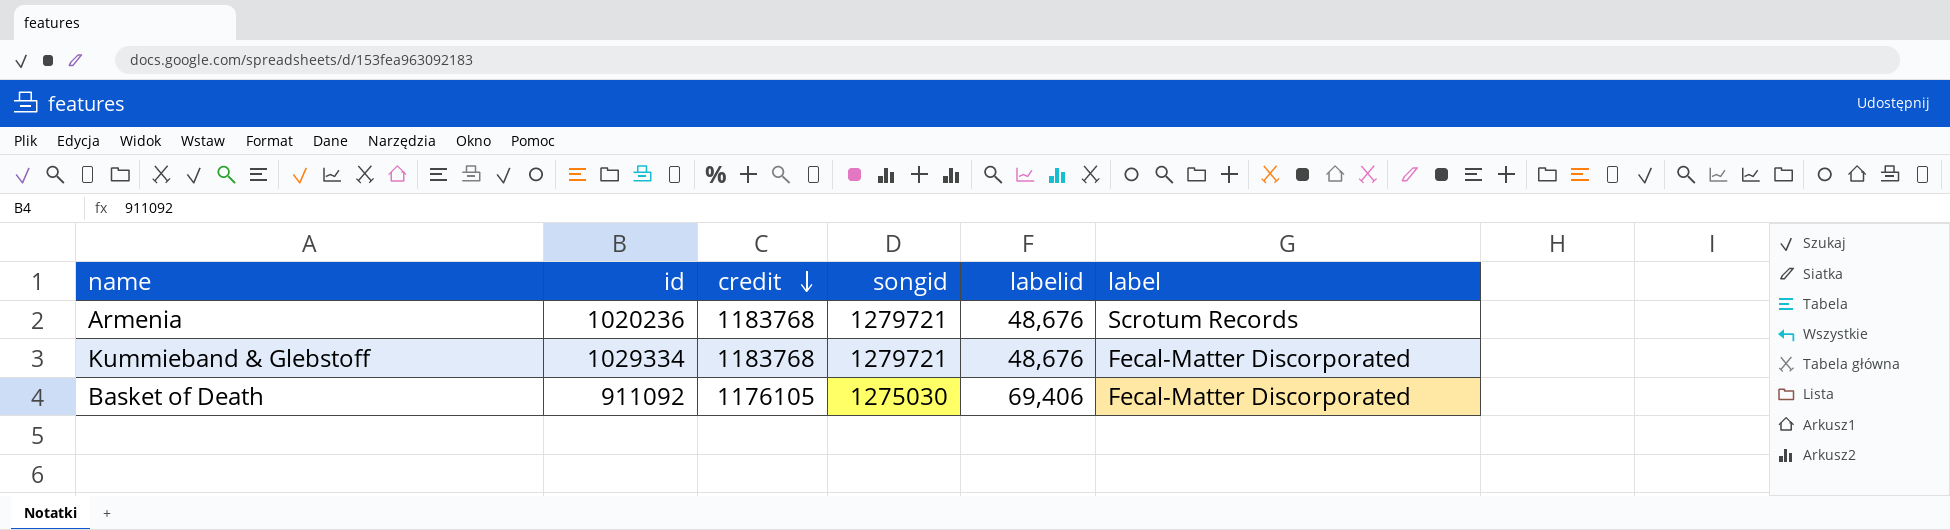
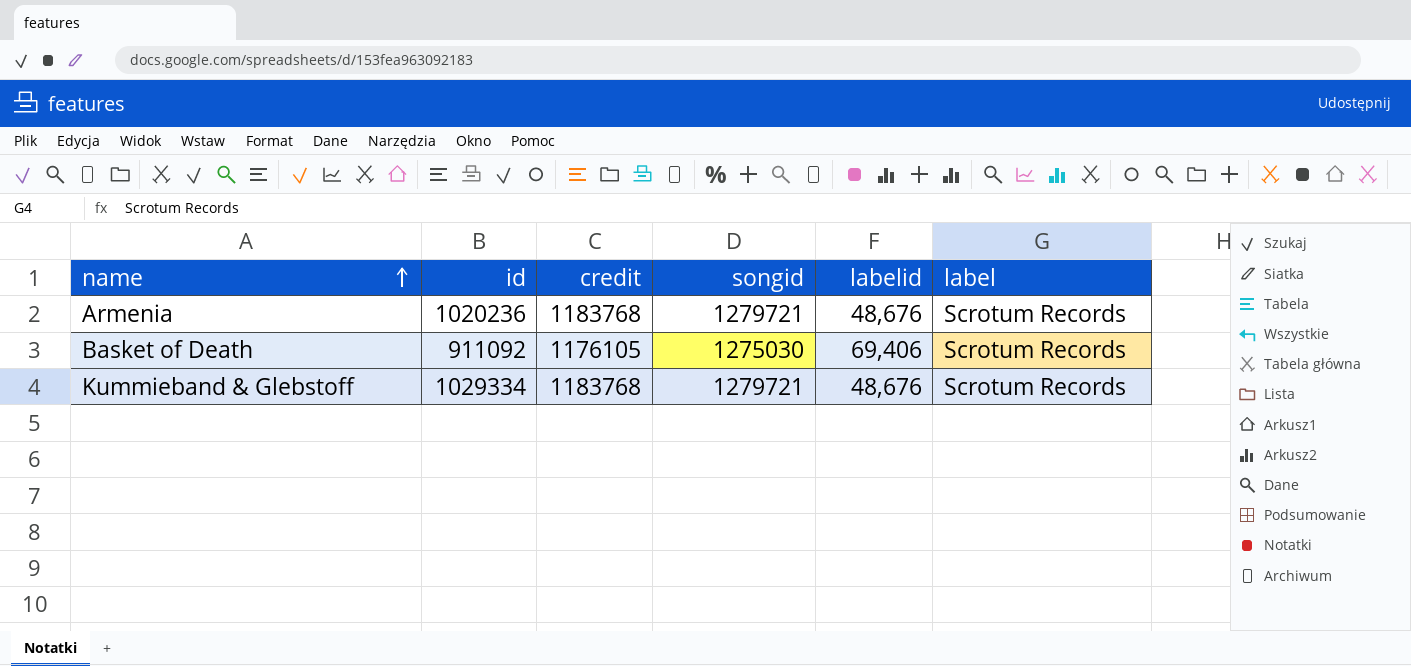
row order: credit descending -> name ascending
Basket of Death | label: Fecal-Matter Discorporated -> Scrotum Records
Kummieband & Glebstoff | label: Fecal-Matter Discorporated -> Scrotum Records

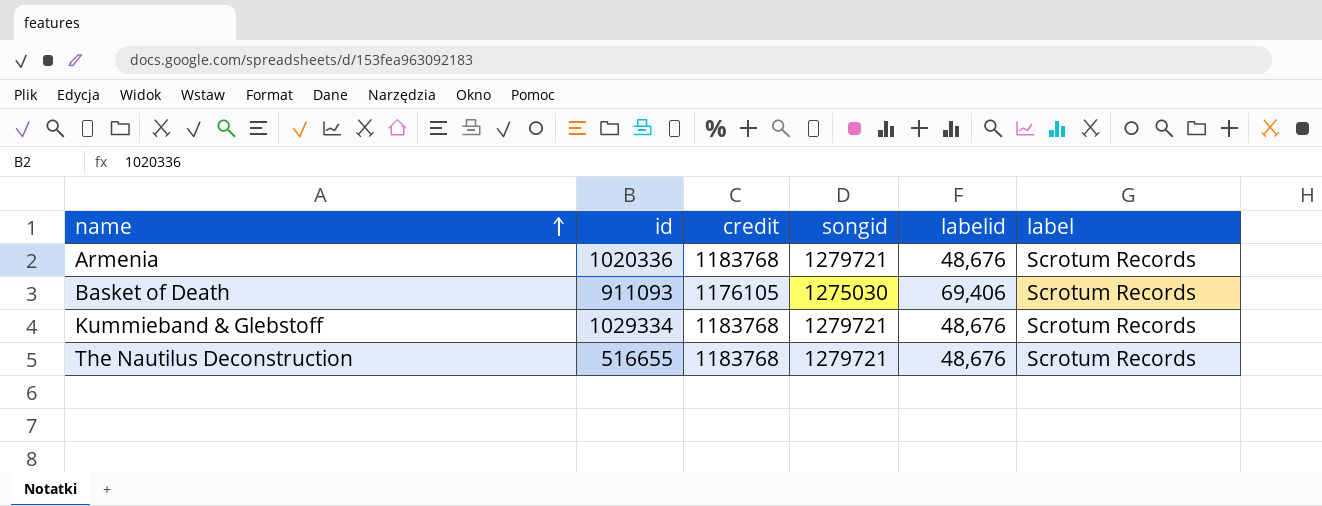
Armenia | id: 1020236 -> 1020336
Basket of Death | id: 911092 -> 911093
row The Nautilus Deconstruction: none -> 516655 | 1183768 | 1279721 | 48,676 | Scrotum Records

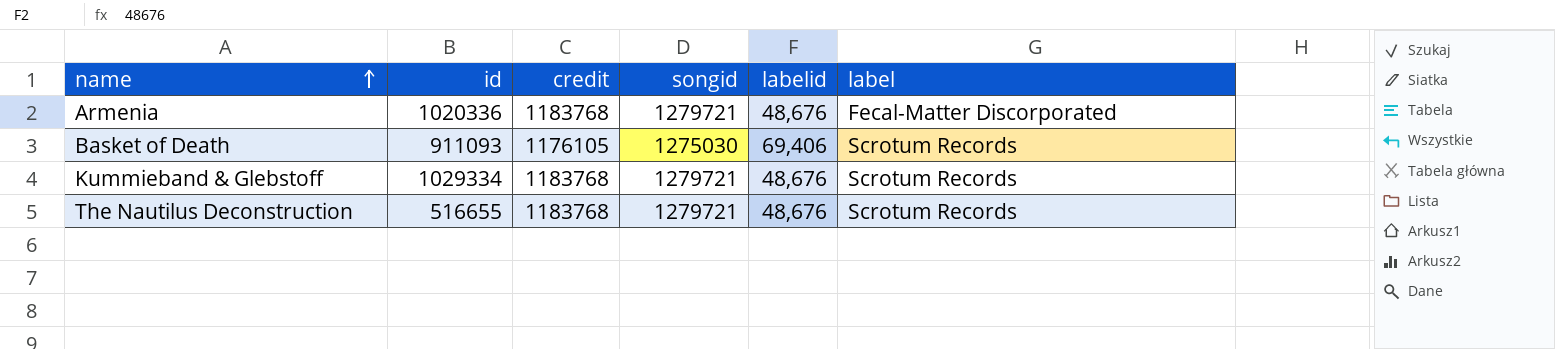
Armenia | label: Scrotum Records -> Fecal-Matter Discorporated

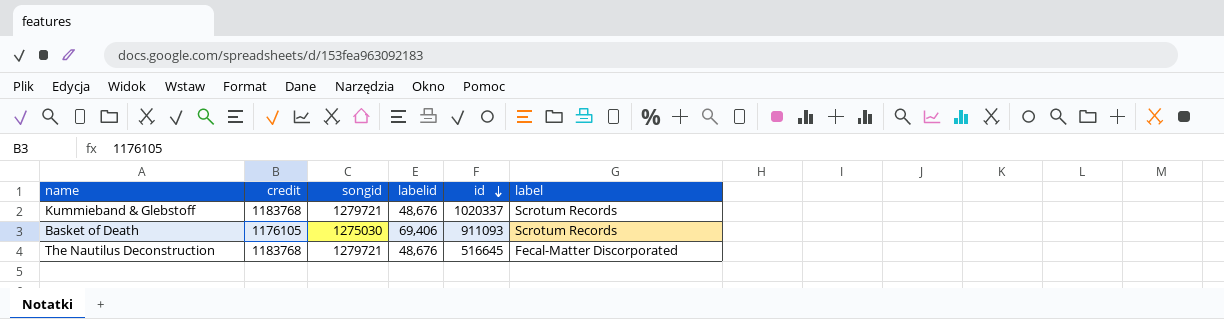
row order: name ascending -> id descending
column id | position: 2 -> 5
row Armenia: 1020336 | 1183768 | 1279721 | 48,676 | Fecal-Matter Discorporated -> none
Kummieband & Glebstoff | id: 1029334 -> 1020337
The Nautilus Deconstruction | id: 516655 -> 516645
The Nautilus Deconstruction | label: Scrotum Records -> Fecal-Matter Discorporated

